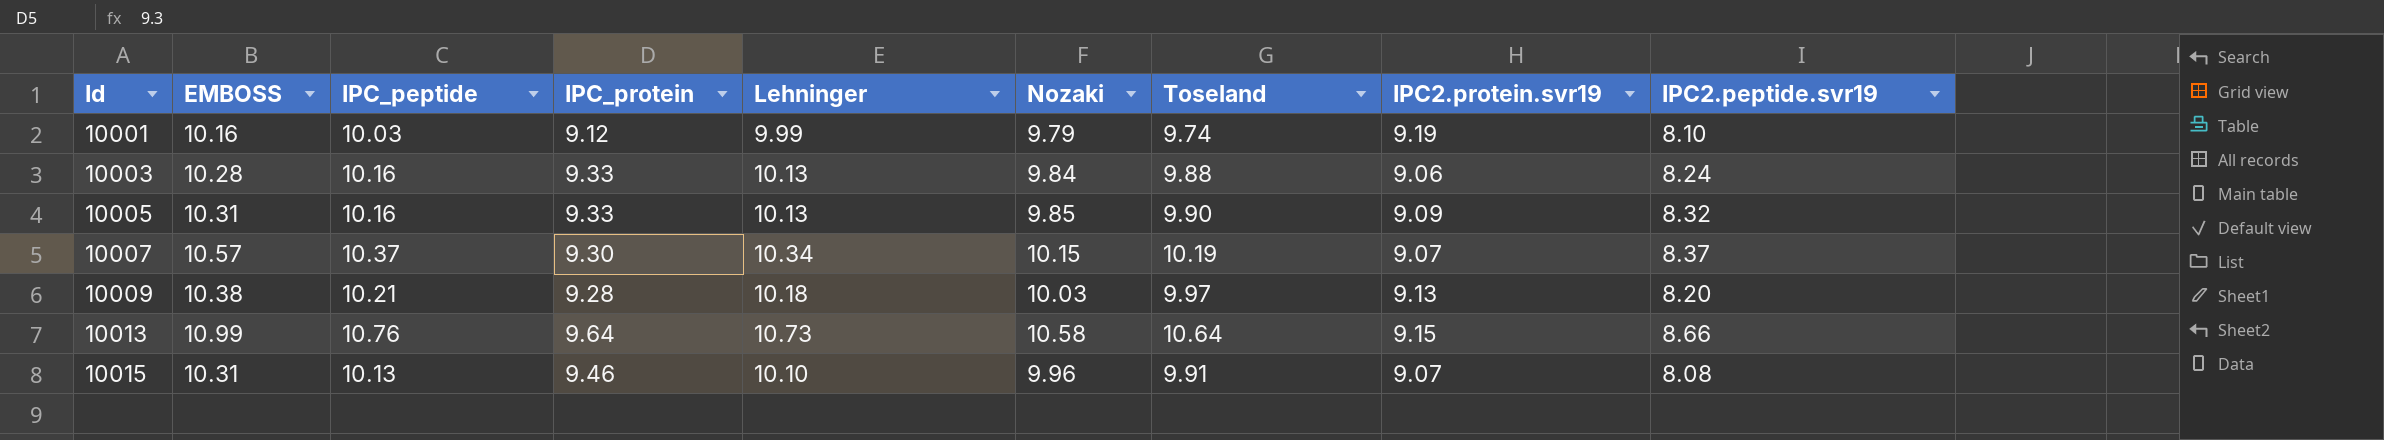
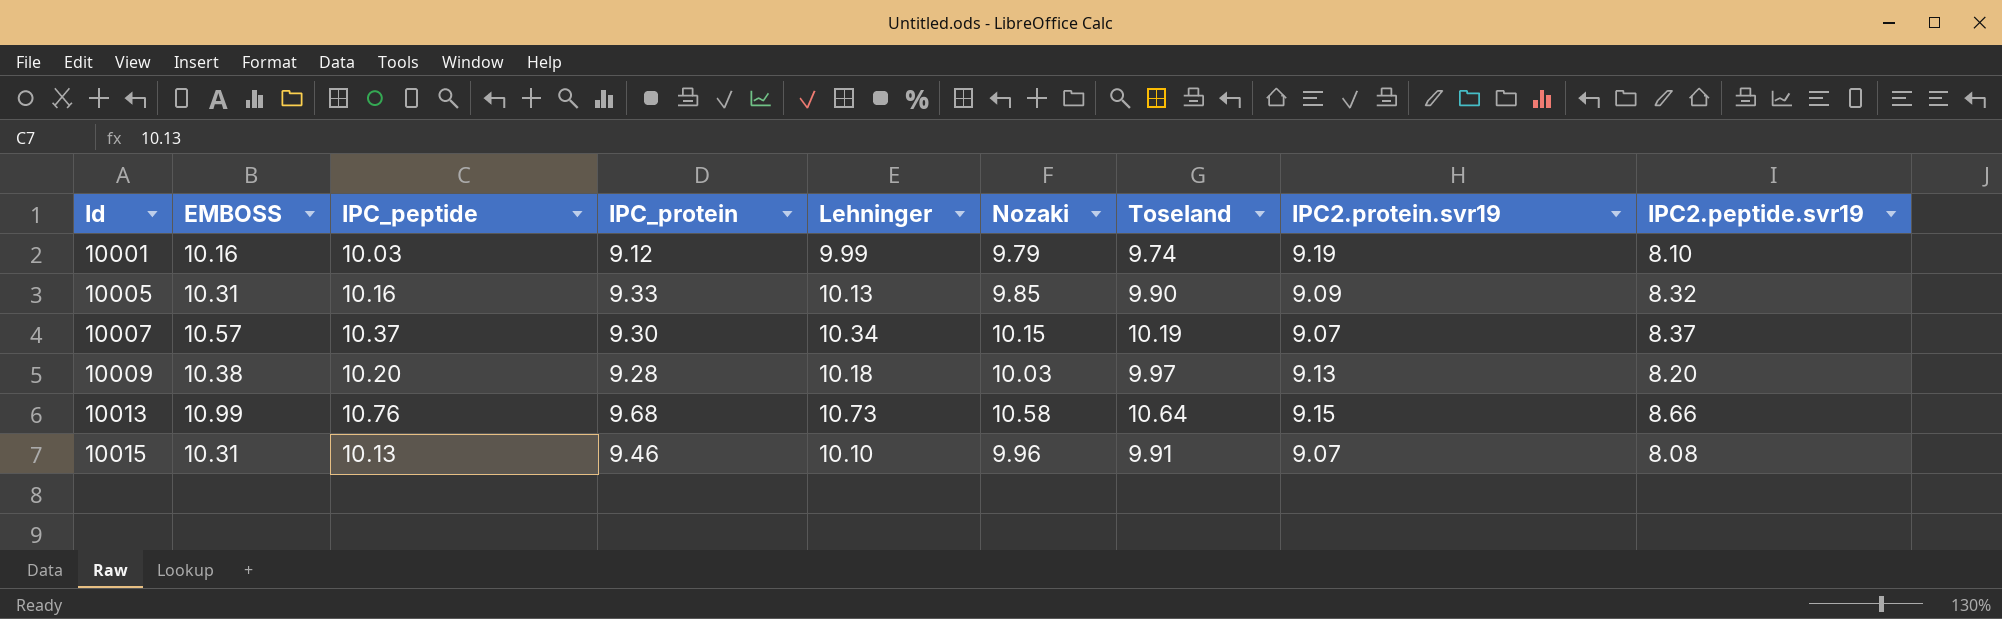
row 10003: 10.28 | 10.16 | 9.33 | 10.13 | 9.84 | 9.88 | 9.06 | 8.24 -> none
10009 | IPC_peptide: 10.21 -> 10.20
10013 | IPC_protein: 9.64 -> 9.68

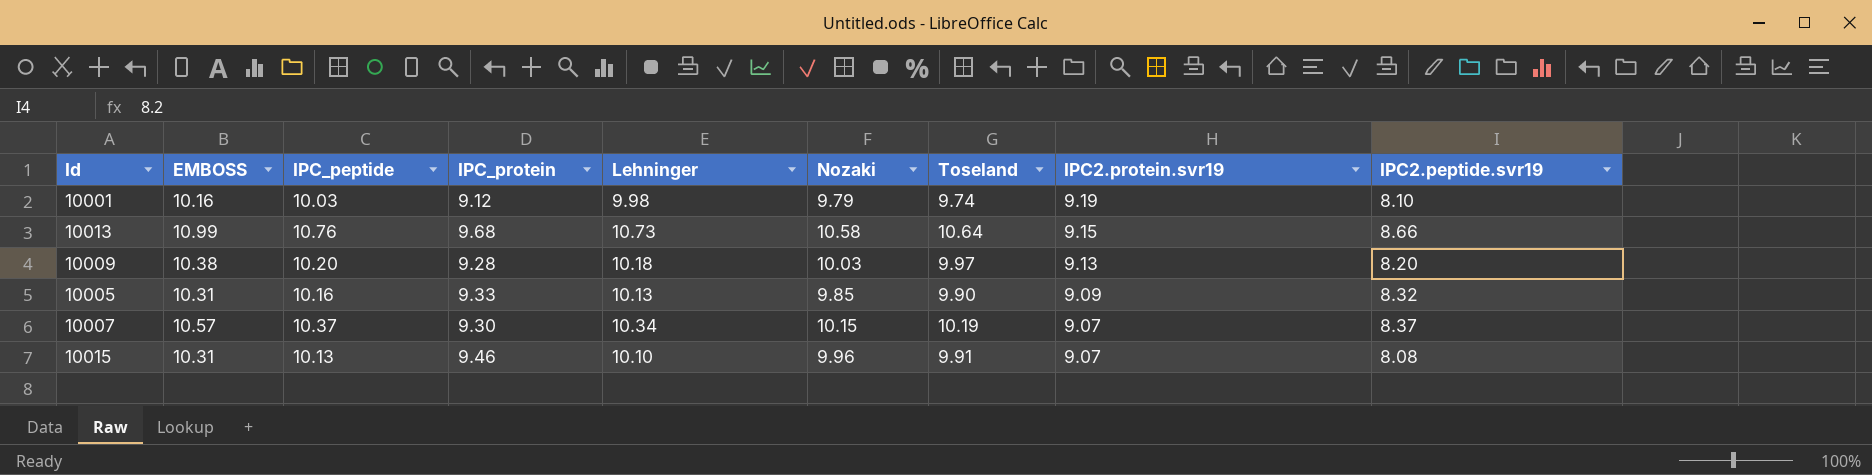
row order: Id ascending -> IPC2.protein.svr19 descending
10001 | Lehninger: 9.99 -> 9.98

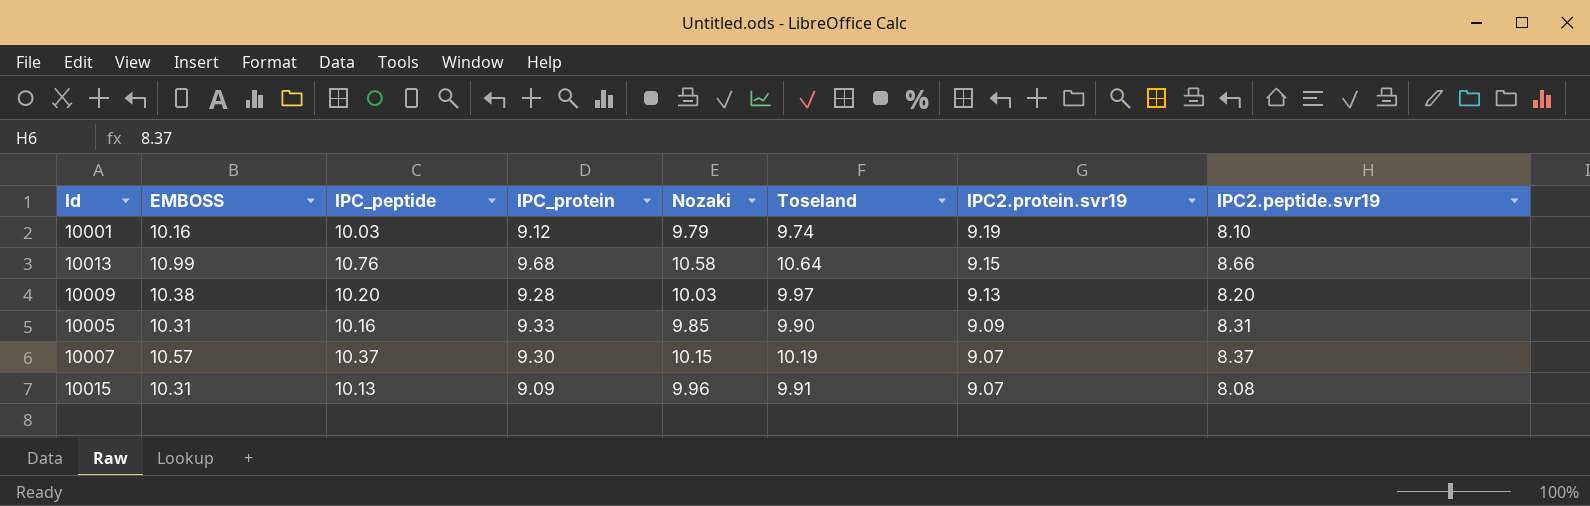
column Lehninger | position: 5 -> none
10005 | IPC2.peptide.svr19: 8.32 -> 8.31
10015 | IPC_protein: 9.46 -> 9.09

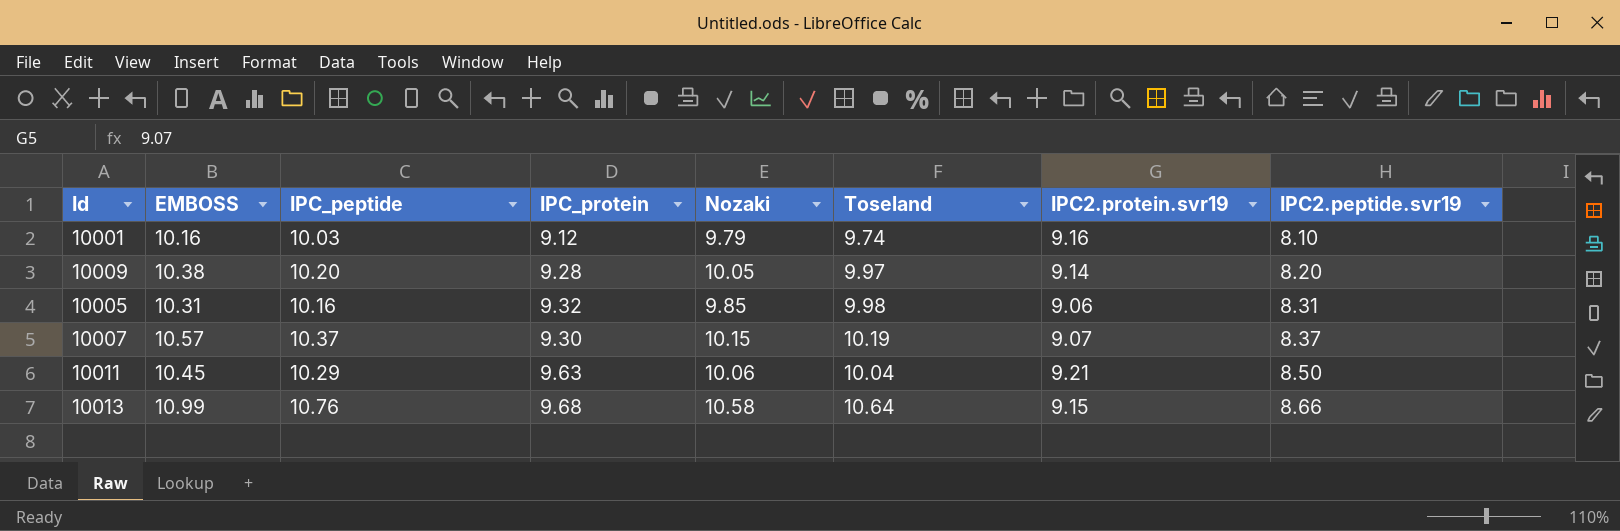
row order: IPC2.protein.svr19 descending -> IPC2.peptide.svr19 ascending
row 10015: 10.31 | 10.13 | 9.09 | 9.96 | 9.91 | 9.07 | 8.08 -> none
10001 | IPC2.protein.svr19: 9.19 -> 9.16
10009 | Nozaki: 10.03 -> 10.05
10009 | IPC2.protein.svr19: 9.13 -> 9.14
10005 | IPC_protein: 9.33 -> 9.32
10005 | Toseland: 9.90 -> 9.98
10005 | IPC2.protein.svr19: 9.09 -> 9.06
row 10011: none -> 10.45 | 10.29 | 9.63 | 10.06 | 10.04 | 9.21 | 8.50

